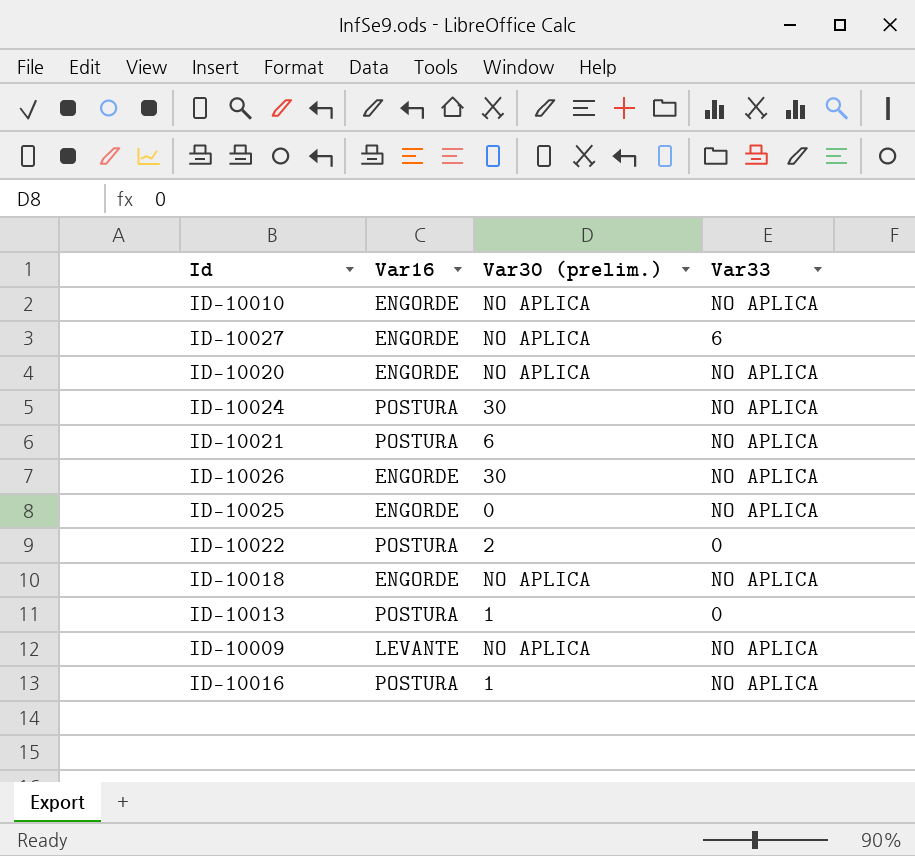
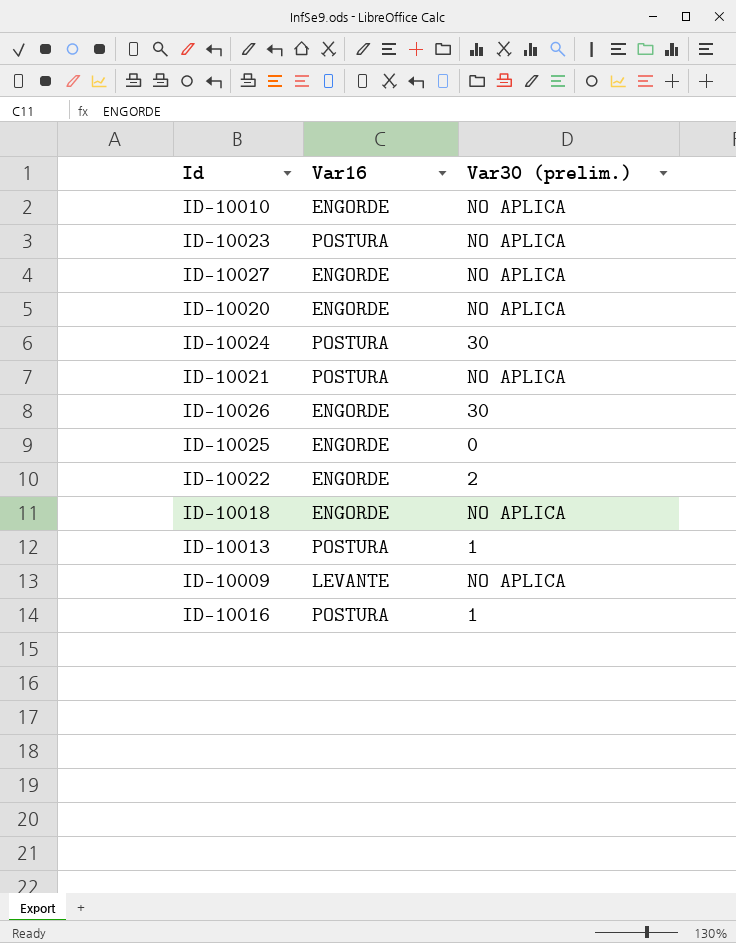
column Var33 | position: 4 -> none
row ID-10023: none -> POSTURA | NO APLICA
ID-10021 | Var30 (prelim.): 6 -> NO APLICA
ID-10022 | Var16: POSTURA -> ENGORDE

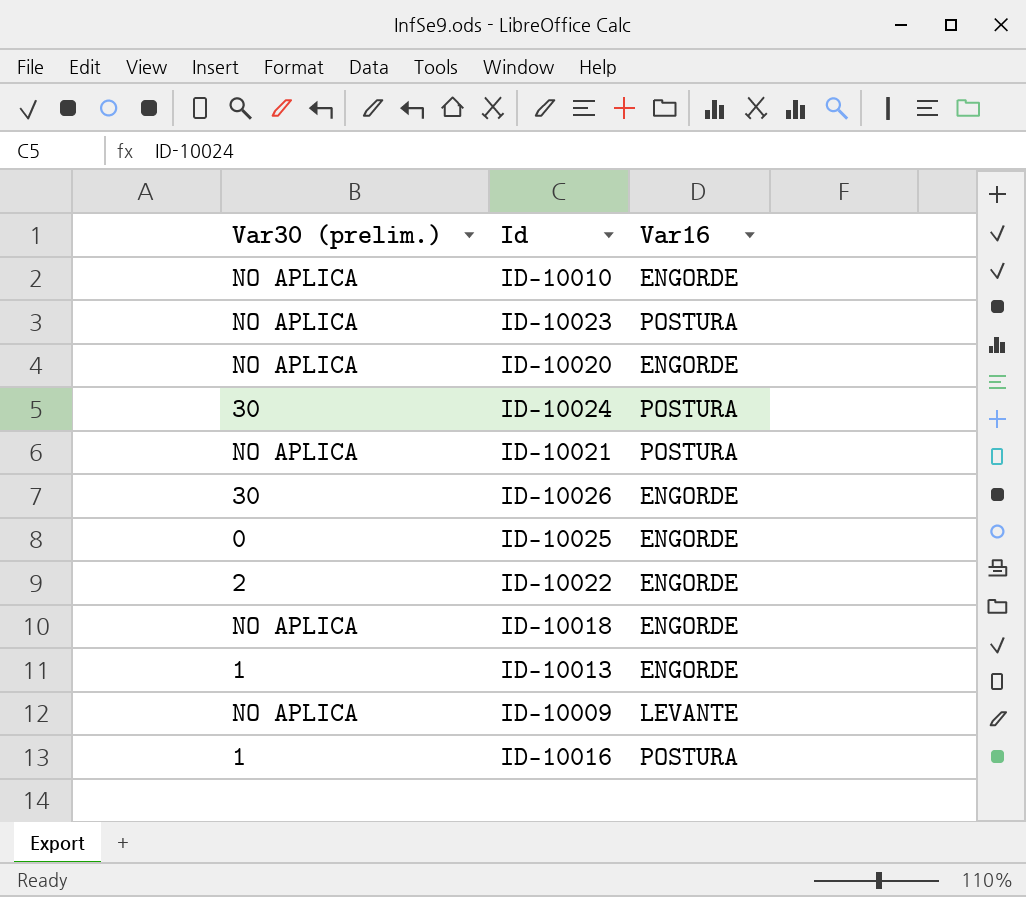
column Var30 (prelim.) | position: 3 -> 1
row ID-10027: ENGORDE | NO APLICA -> none
ID-10013 | Var16: POSTURA -> ENGORDE

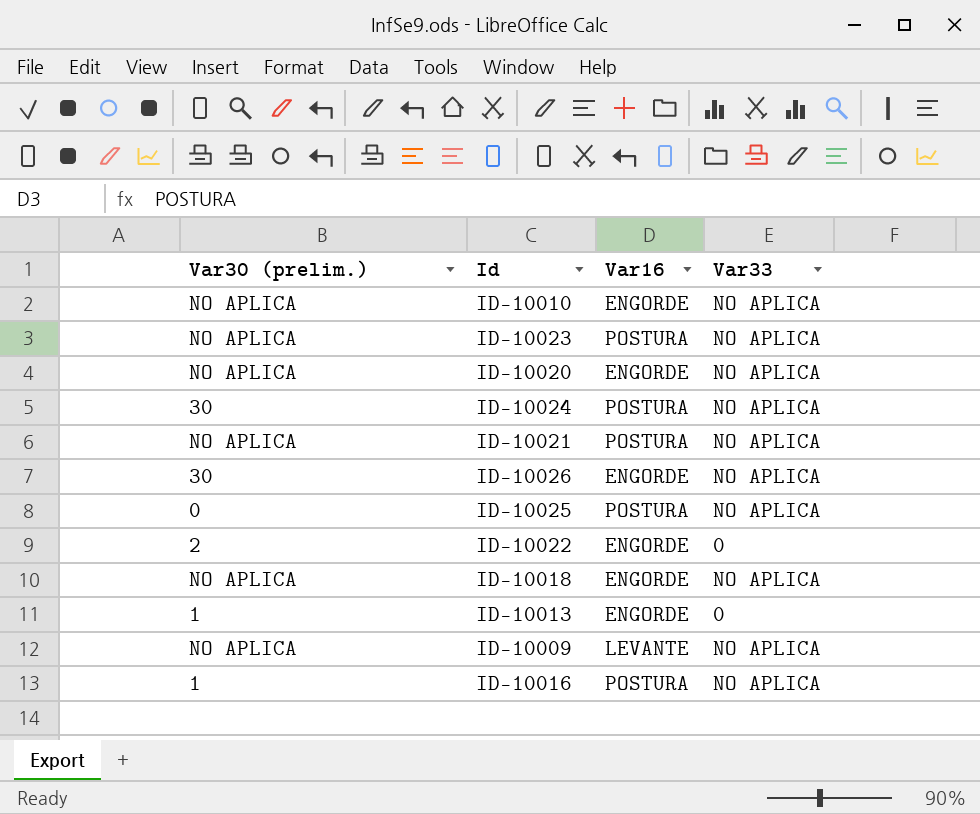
column Var33 | position: none -> 4
ID-10025 | Var16: ENGORDE -> POSTURA

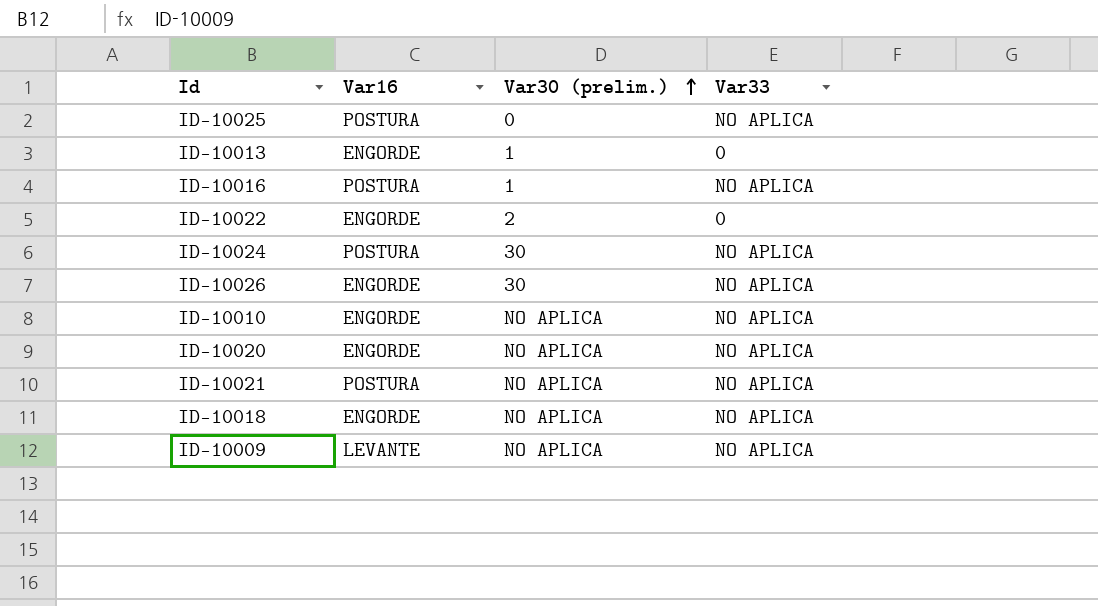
row order: none -> Var30 (prelim.) ascending
column Var30 (prelim.) | position: 1 -> 3
row ID-10023: NO APLICA | POSTURA | NO APLICA -> none

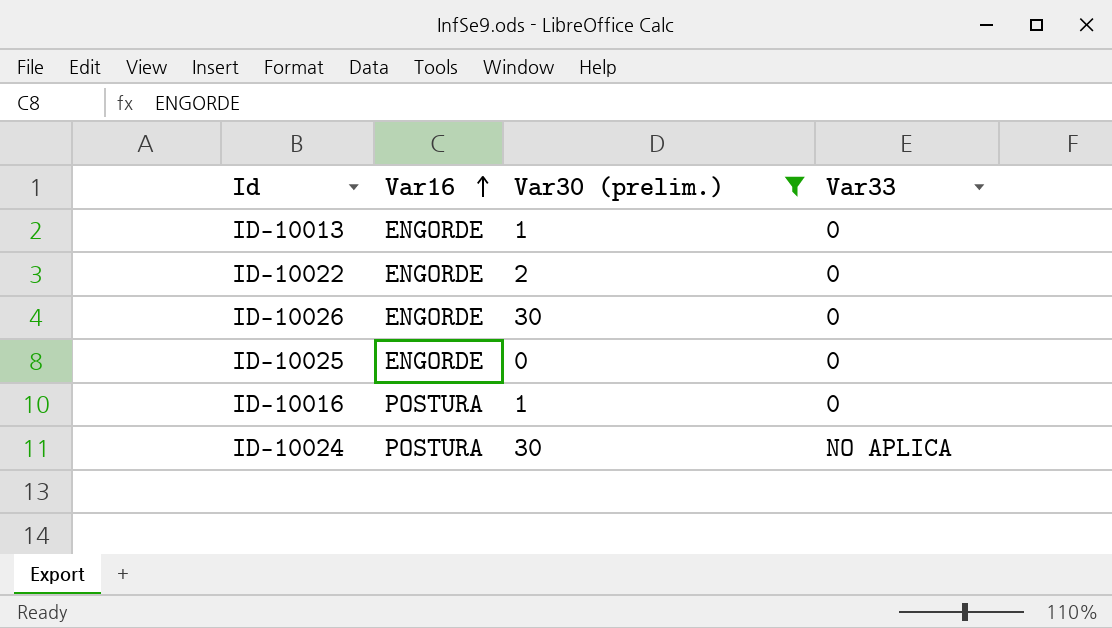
filter: none -> Var30 (prelim.) != NO APLICA
row order: Var30 (prelim.) ascending -> Var16 ascending
ID-10026 | Var33: NO APLICA -> 0
ID-10025 | Var16: POSTURA -> ENGORDE
ID-10025 | Var33: NO APLICA -> 0
ID-10016 | Var33: NO APLICA -> 0

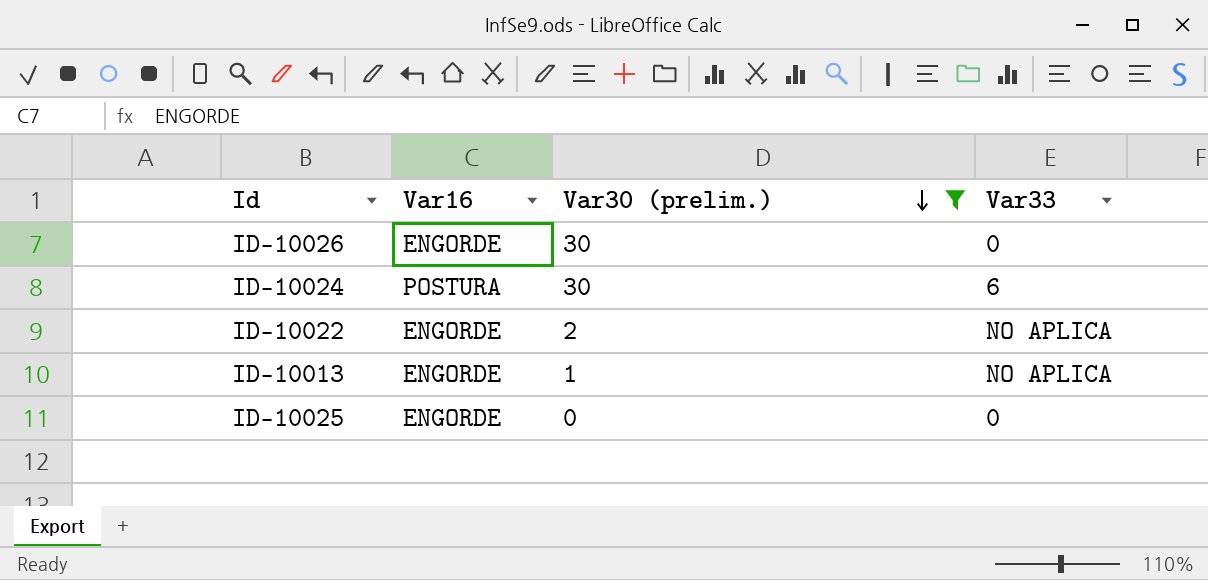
row order: Var16 ascending -> Var30 (prelim.) descending
row ID-10016: POSTURA | 1 | 0 -> none
ID-10024 | Var33: NO APLICA -> 6
ID-10022 | Var33: 0 -> NO APLICA
ID-10013 | Var33: 0 -> NO APLICA

